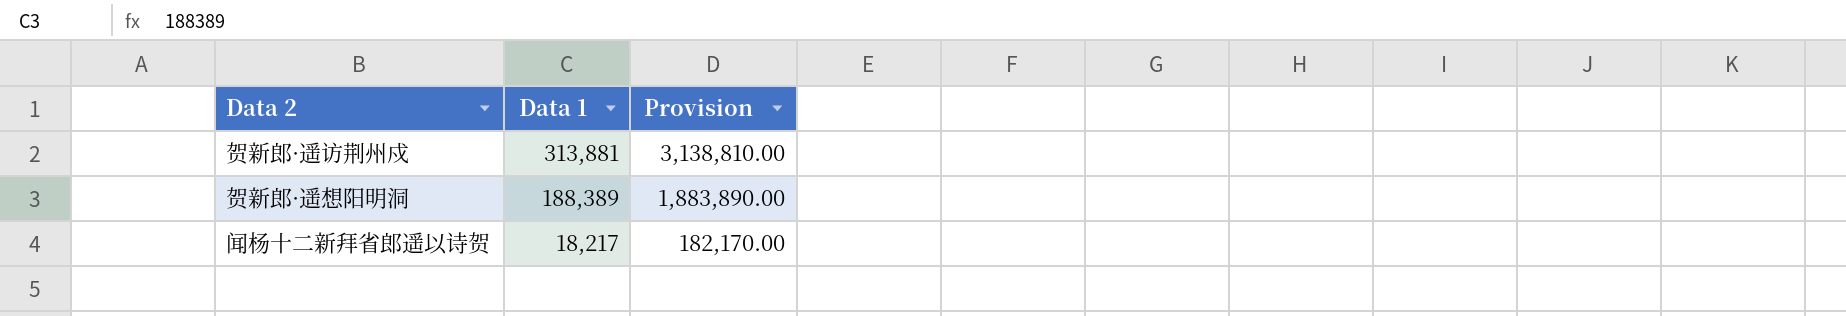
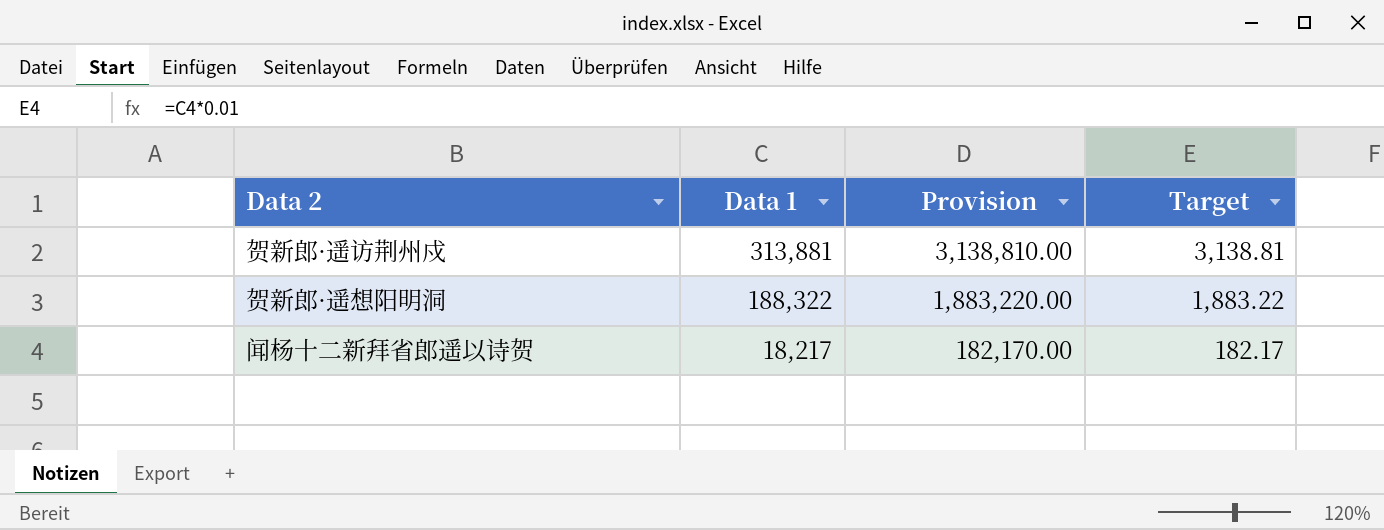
column Target | formula: none -> [Data 1] * 0.01
贺新郎·遥想阳明洞 | Data 1: 188,389 -> 188,322
贺新郎·遥想阳明洞 | Provision: 1,883,890.00 -> 1,883,220.00

